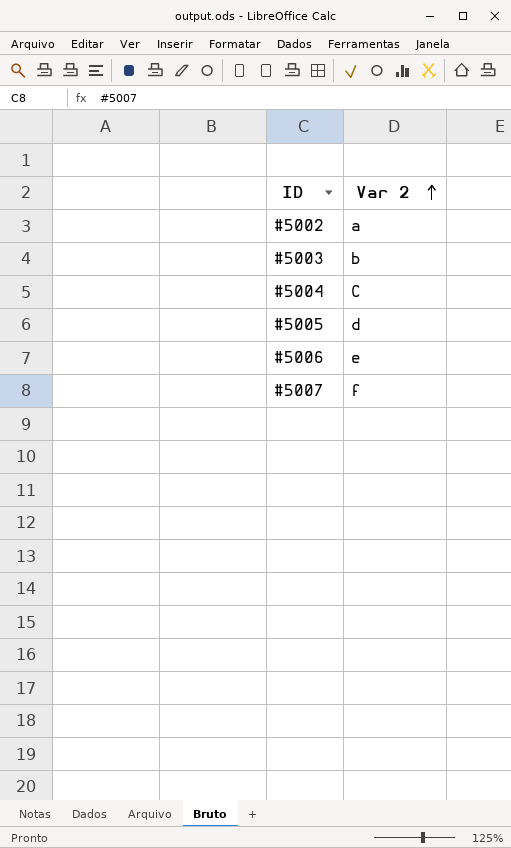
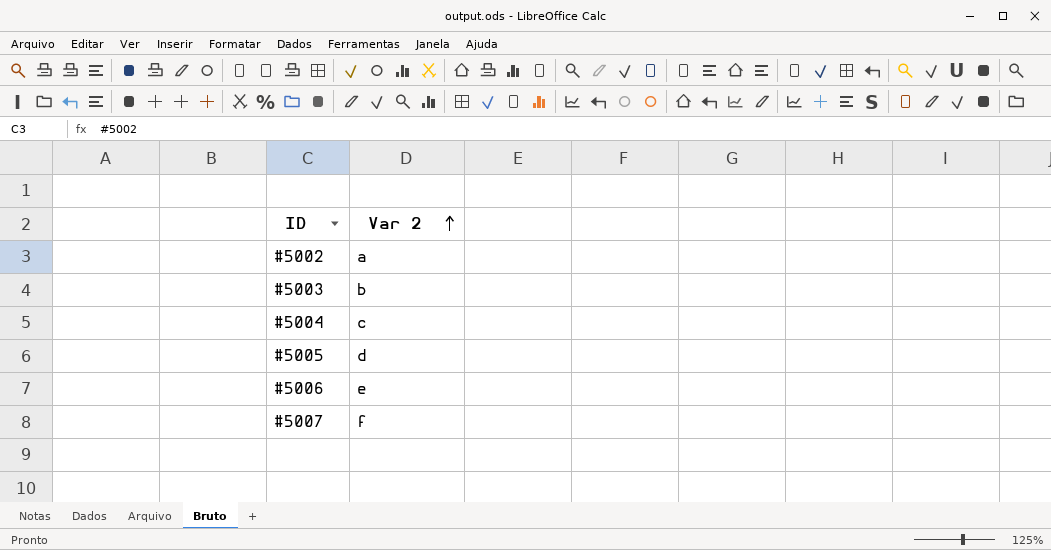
#5004 | Var 2: C -> c

